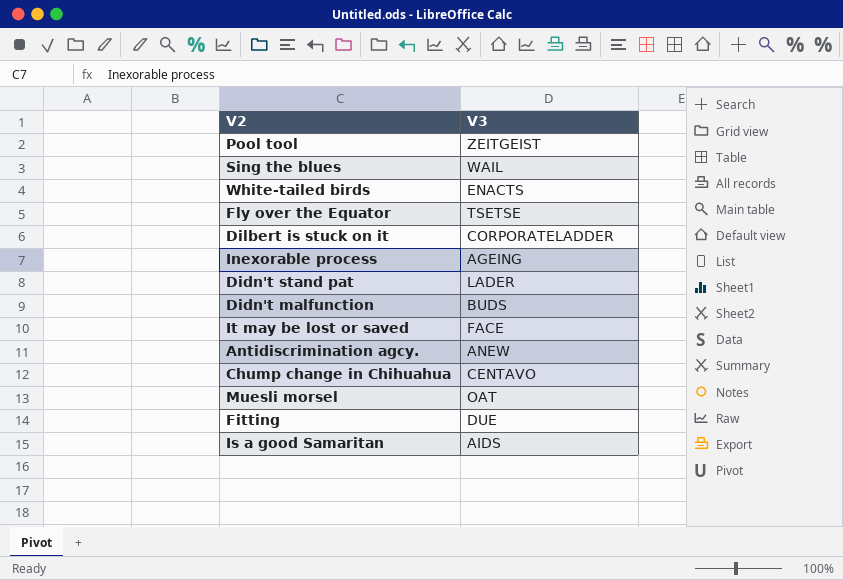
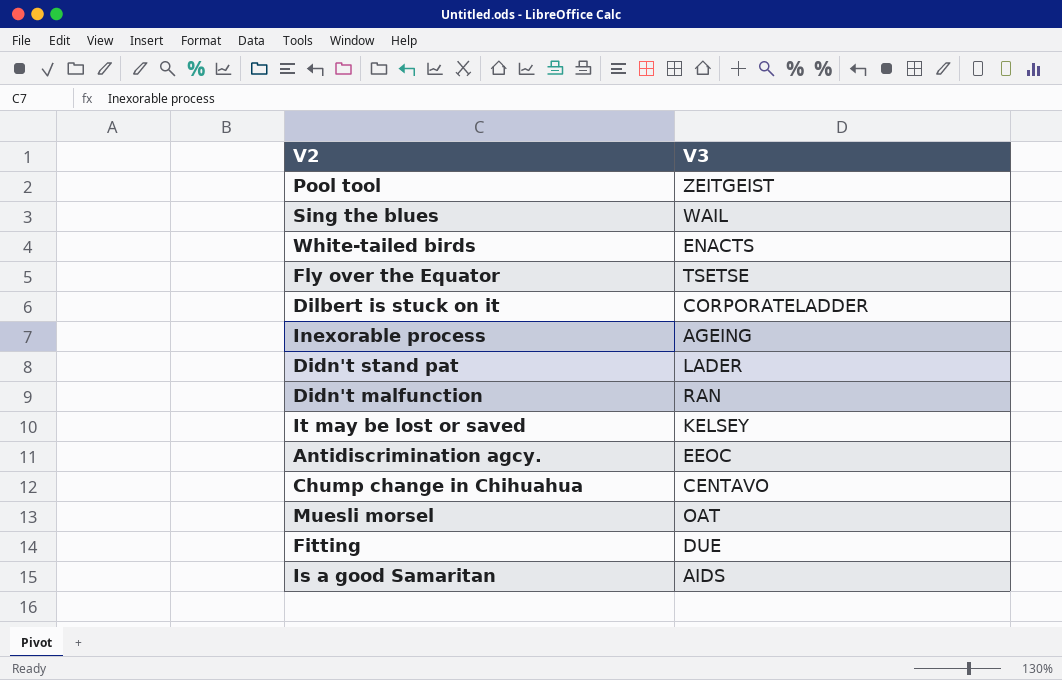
Didn't malfunction | V3: BUDS -> RAN
It may be lost or saved | V3: FACE -> KELSEY
Antidiscrimination agcy. | V3: ANEW -> EEOC

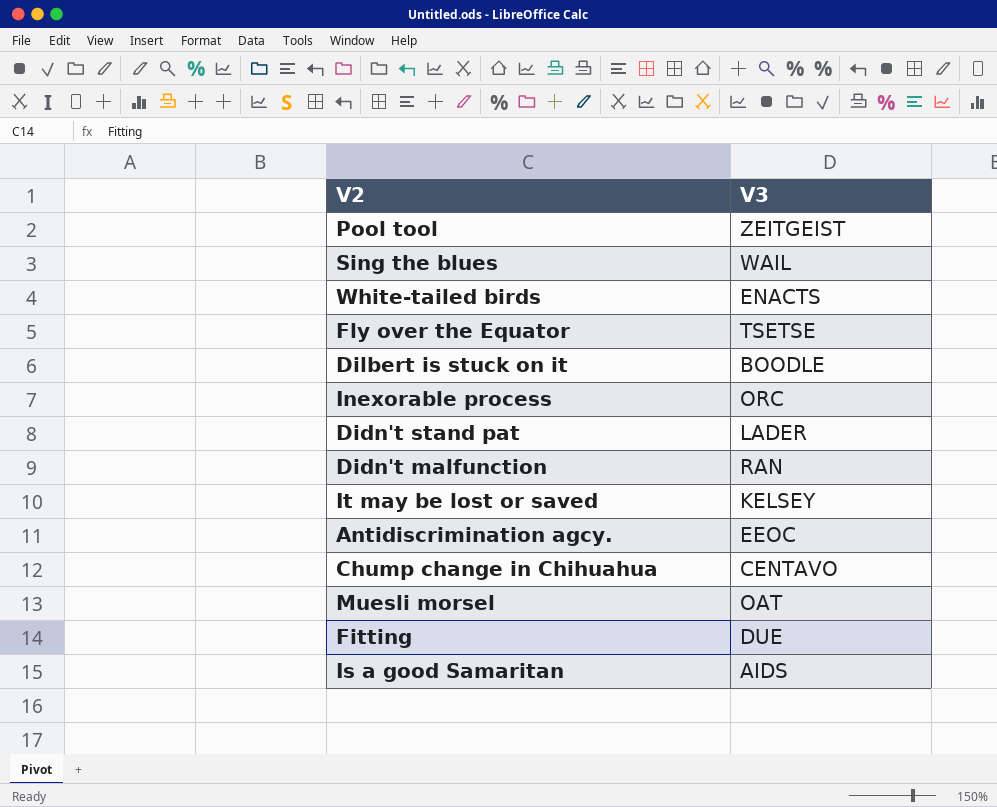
Dilbert is stuck on it | V3: CORPORATELADDER -> BOODLE
Inexorable process | V3: AGEING -> ORC

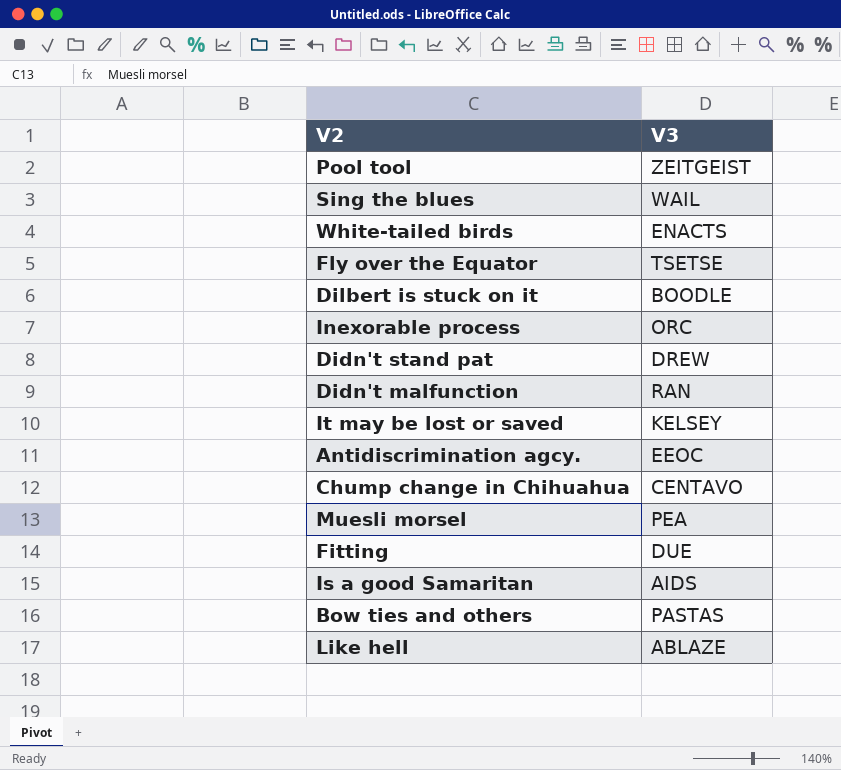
Didn't stand pat | V3: LADER -> DREW
Muesli morsel | V3: OAT -> PEA
row Bow ties and others: none -> PASTAS
row Like hell: none -> ABLAZE

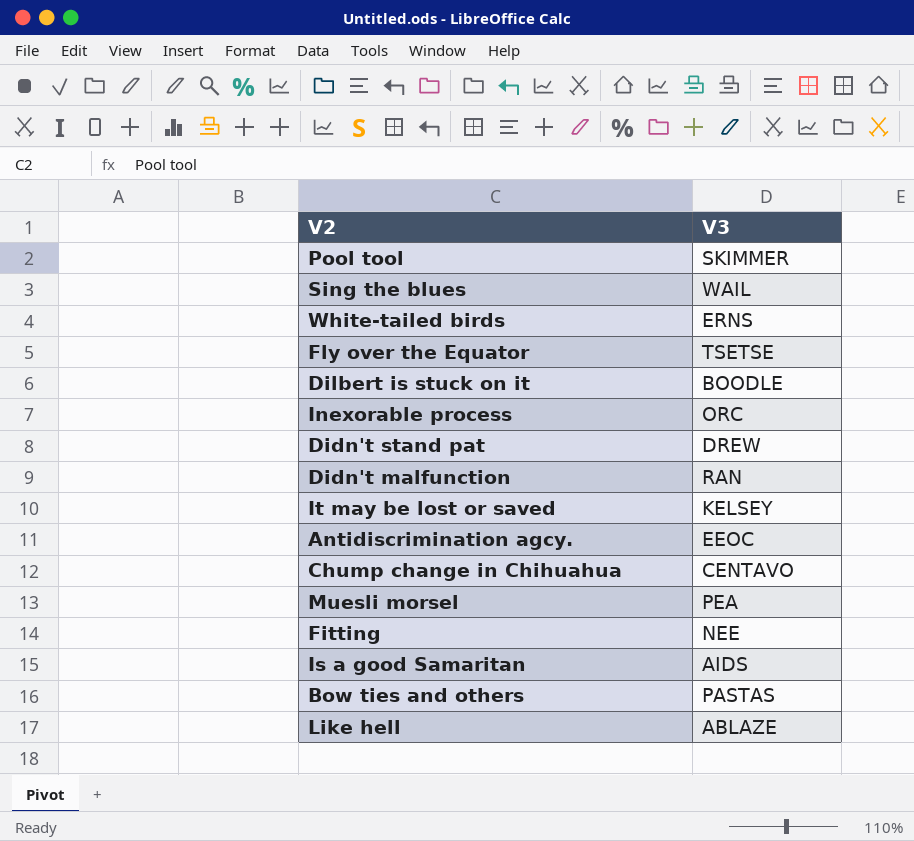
Pool tool | V3: ZEITGEIST -> SKIMMER
White-tailed birds | V3: ENACTS -> ERNS
Fitting | V3: DUE -> NEE

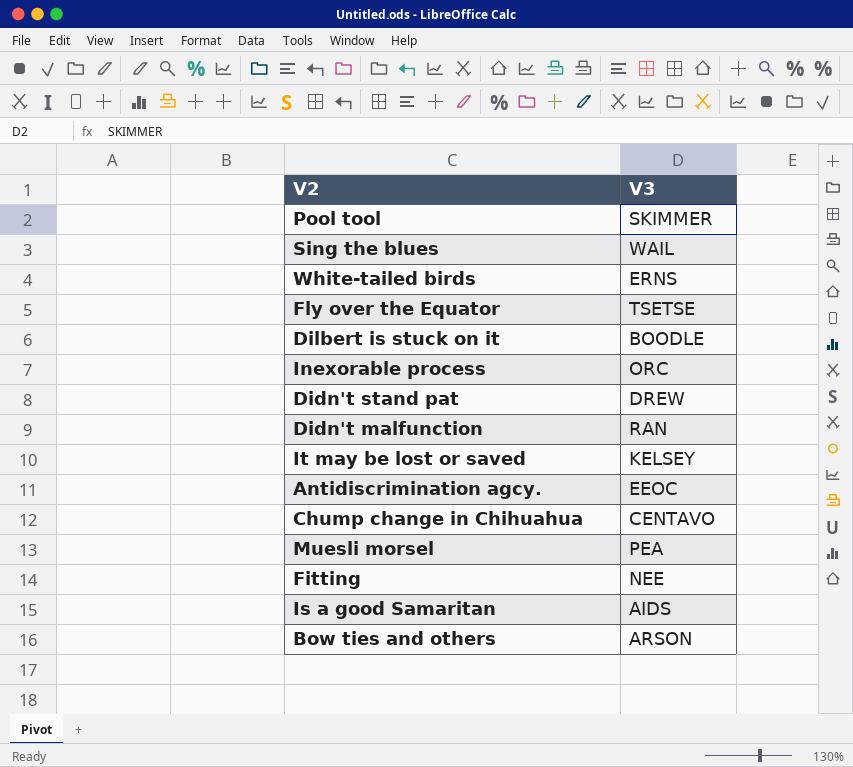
row Like hell: ABLAZE -> none
Bow ties and others | V3: PASTAS -> ARSON

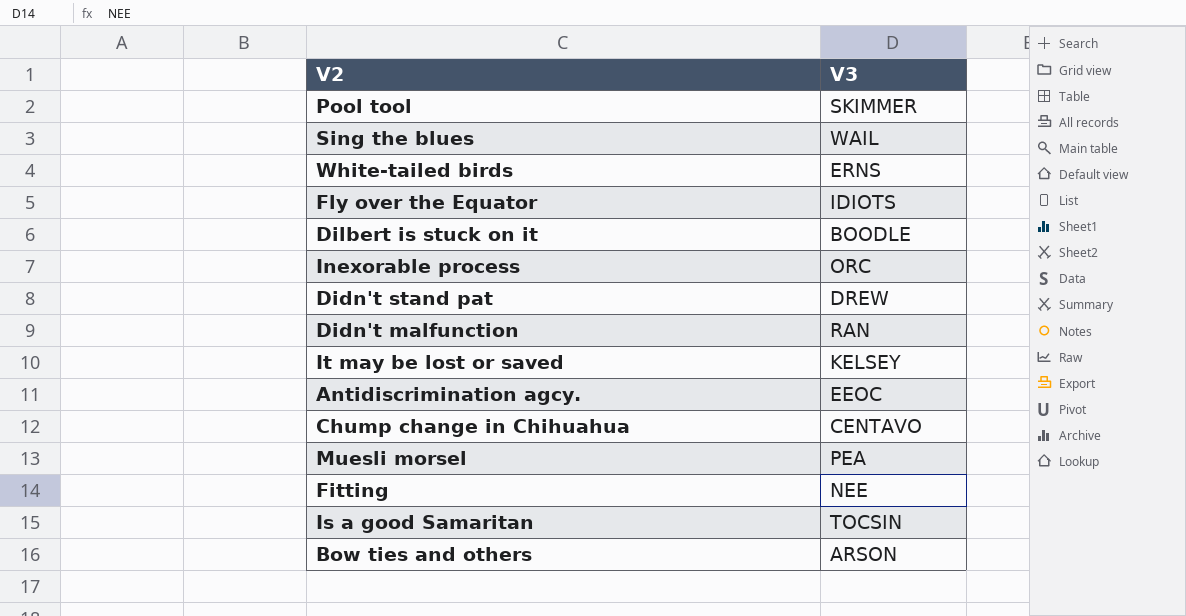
Fly over the Equator | V3: TSETSE -> IDIOTS
Is a good Samaritan | V3: AIDS -> TOCSIN

